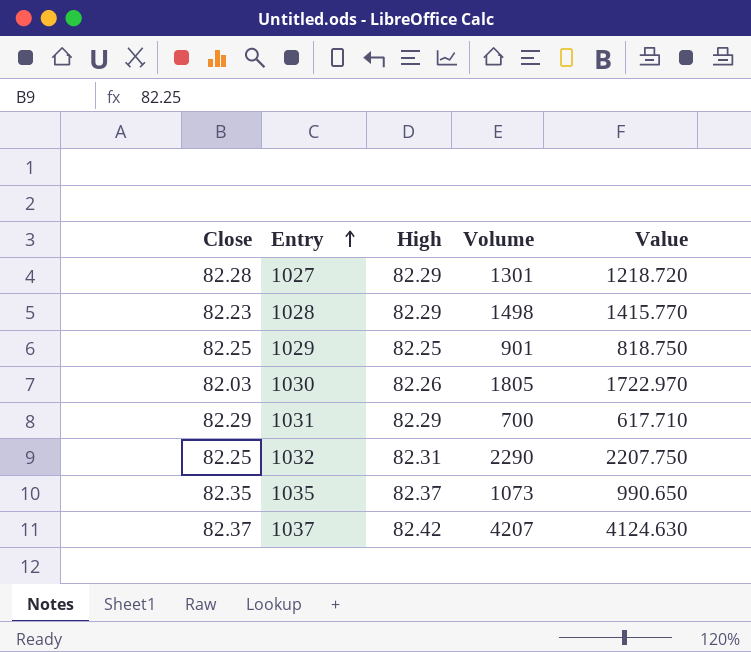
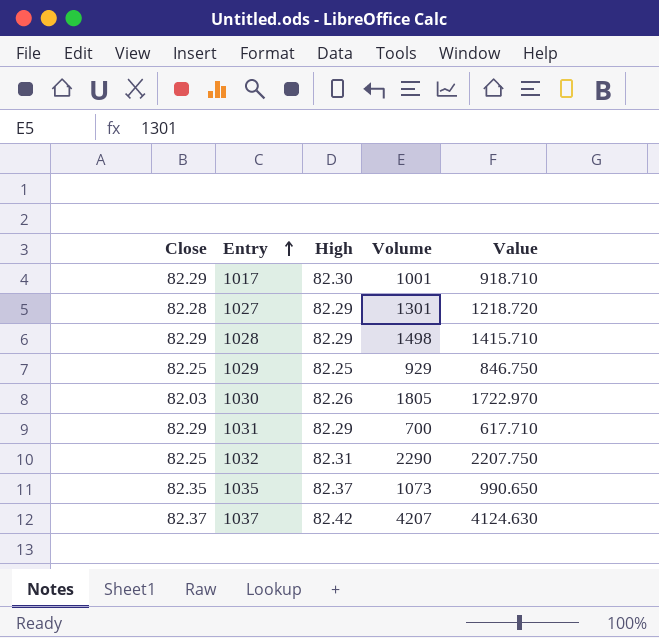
row 1017: none -> 82.29 | 82.30 | 1001 | 918.710
1028 | Close: 82.23 -> 82.29
1028 | Value: 1415.770 -> 1415.710
1029 | Volume: 901 -> 929
1029 | Value: 818.750 -> 846.750

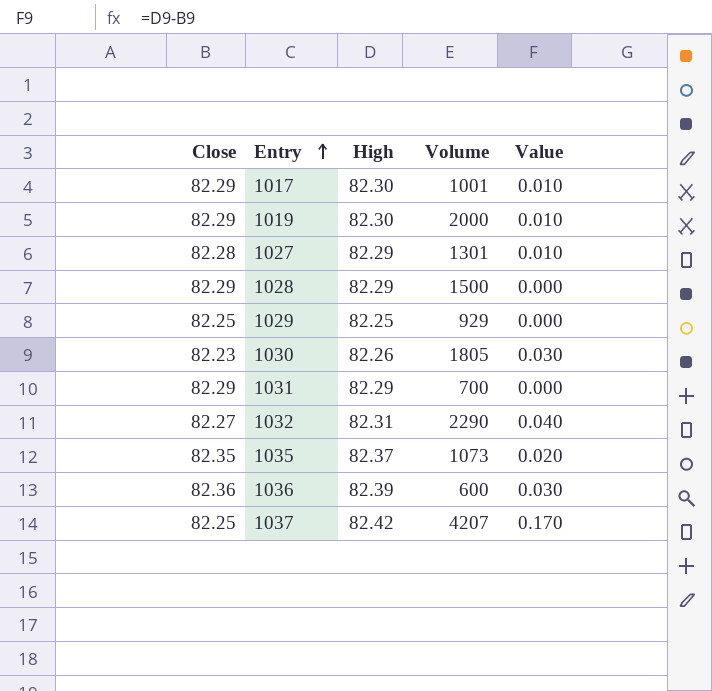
column Value | formula: [Volume] - [Close] -> [High] - [Close]
row 1019: none -> 82.29 | 82.30 | 2000 | 0.010
1028 | Volume: 1498 -> 1500
1030 | Close: 82.03 -> 82.23
1032 | Close: 82.25 -> 82.27
row 1036: none -> 82.36 | 82.39 | 600 | 0.030
1037 | Close: 82.37 -> 82.25

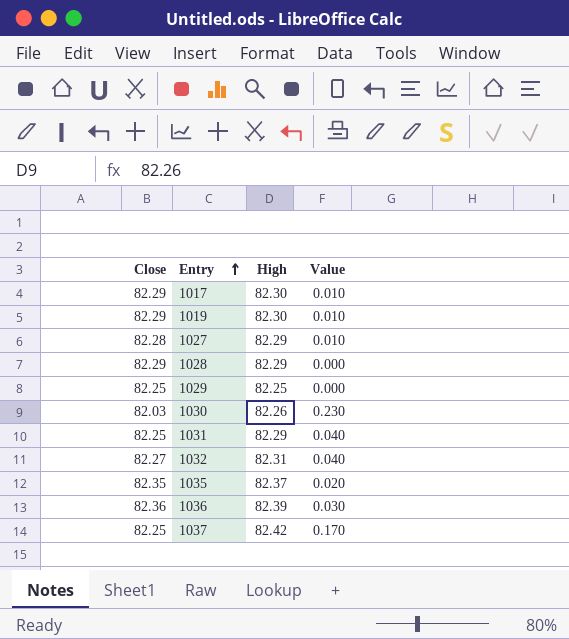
column Volume | position: 4 -> none
1030 | Close: 82.23 -> 82.03
1030 | Value: 0.030 -> 0.230
1031 | Close: 82.29 -> 82.25
1031 | Value: 0.000 -> 0.040

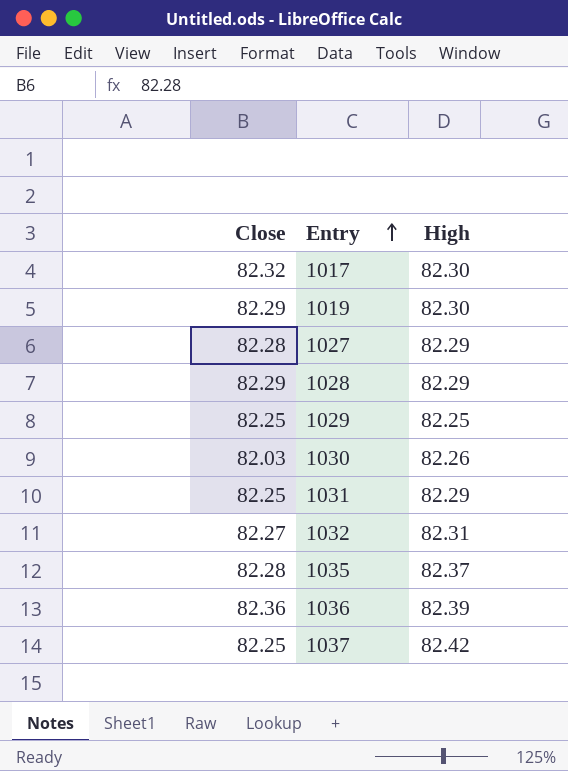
column Value | formula: [High] - [Close] -> none
1017 | Close: 82.29 -> 82.32
1035 | Close: 82.35 -> 82.28

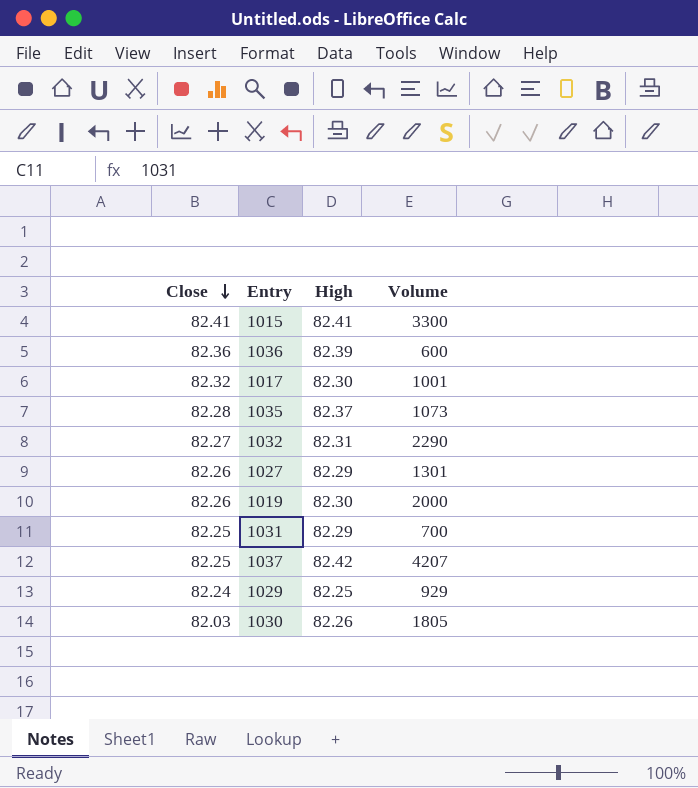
row order: Entry ascending -> Close descending
column Volume | position: none -> 4
row 1028: 82.29 | 82.29 -> none
row 1015: none -> 82.41 | 82.41 | 3300
1027 | Close: 82.28 -> 82.26
1019 | Close: 82.29 -> 82.26
1029 | Close: 82.25 -> 82.24

